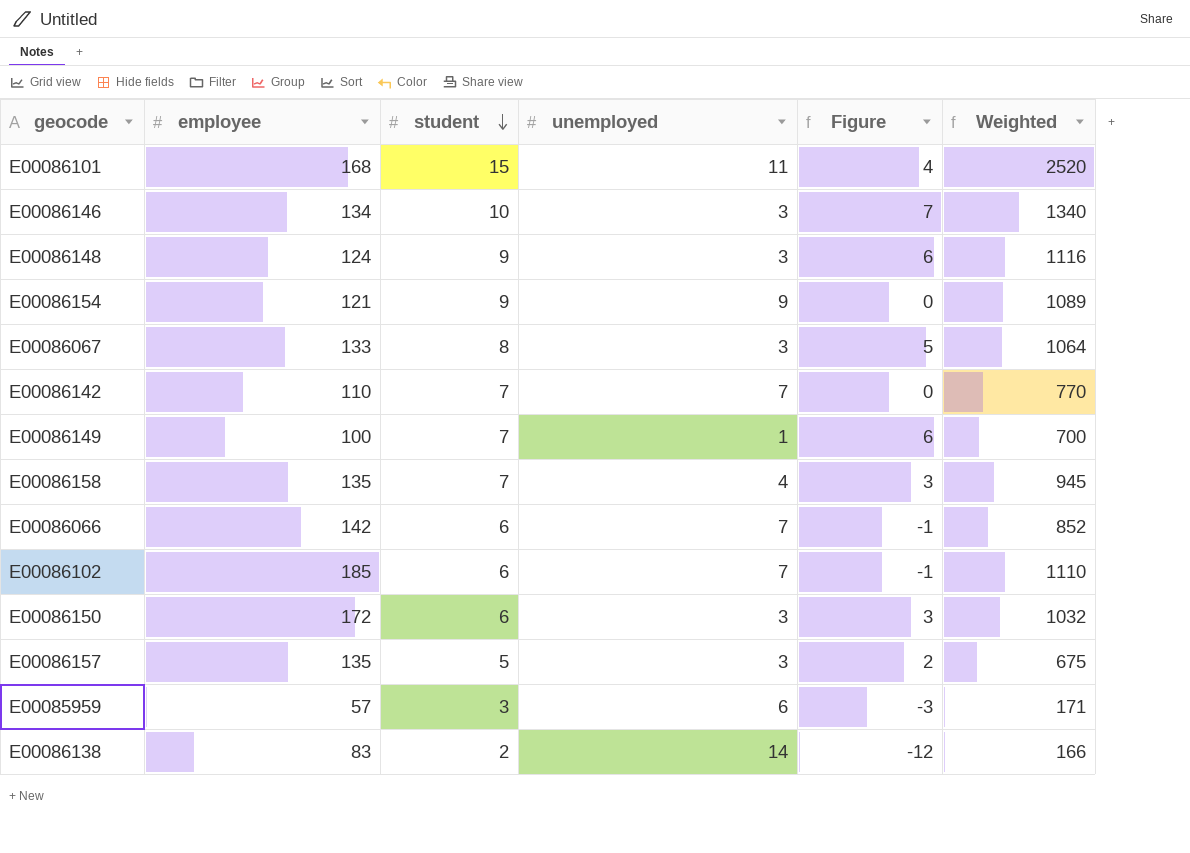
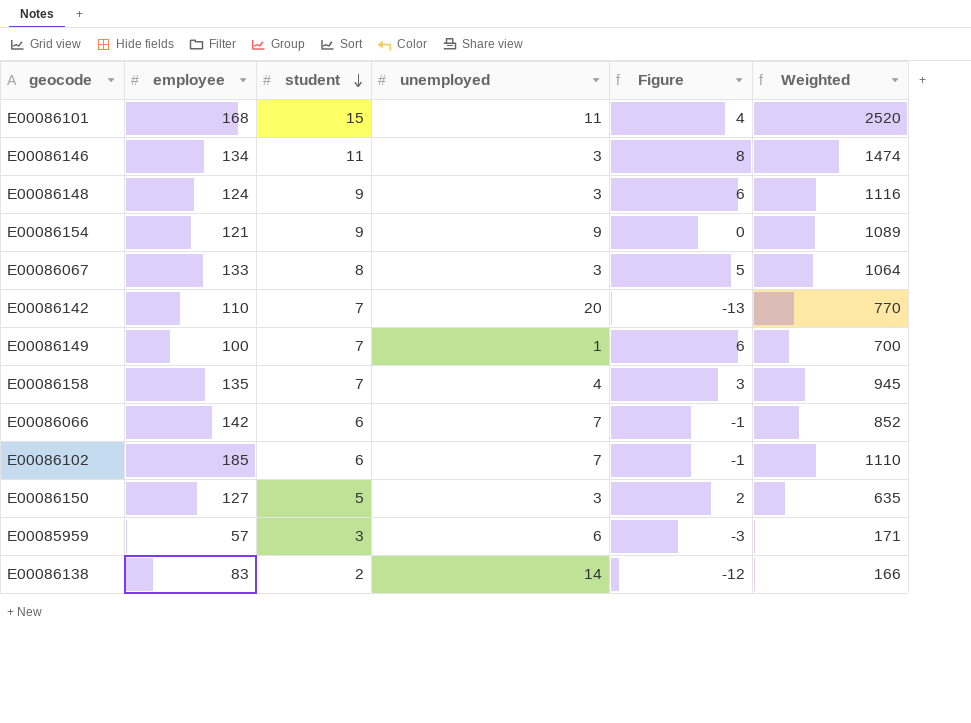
row E00086157: 135 | 5 | 3 | 2 | 675 -> none
E00086146 | student: 10 -> 11
E00086146 | Figure: 7 -> 8
E00086146 | Weighted: 1340 -> 1474
E00086142 | unemployed: 7 -> 20
E00086142 | Figure: 0 -> -13
E00086150 | employee: 172 -> 127
E00086150 | student: 6 -> 5
E00086150 | Figure: 3 -> 2
E00086150 | Weighted: 1032 -> 635

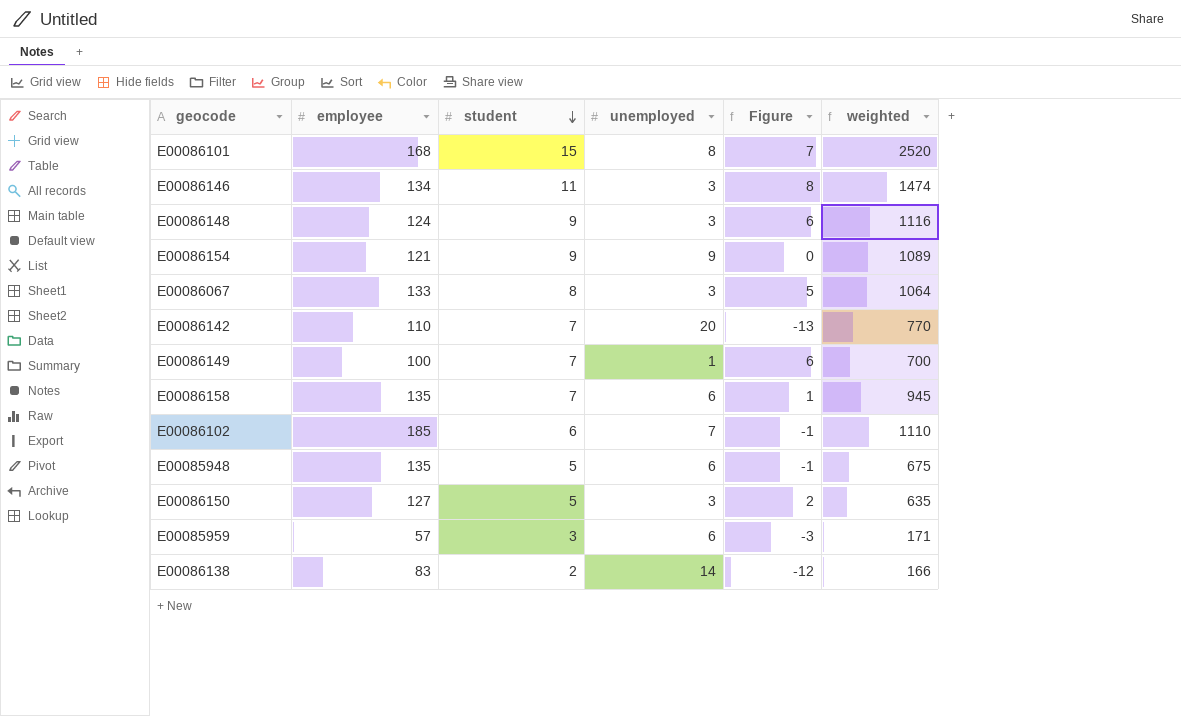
column name: Weighted -> weighted
row E00086066: 142 | 6 | 7 | -1 | 852 -> none
E00086101 | unemployed: 11 -> 8
E00086101 | Figure: 4 -> 7
E00086158 | unemployed: 4 -> 6
E00086158 | Figure: 3 -> 1
row E00085948: none -> 135 | 5 | 6 | -1 | 675

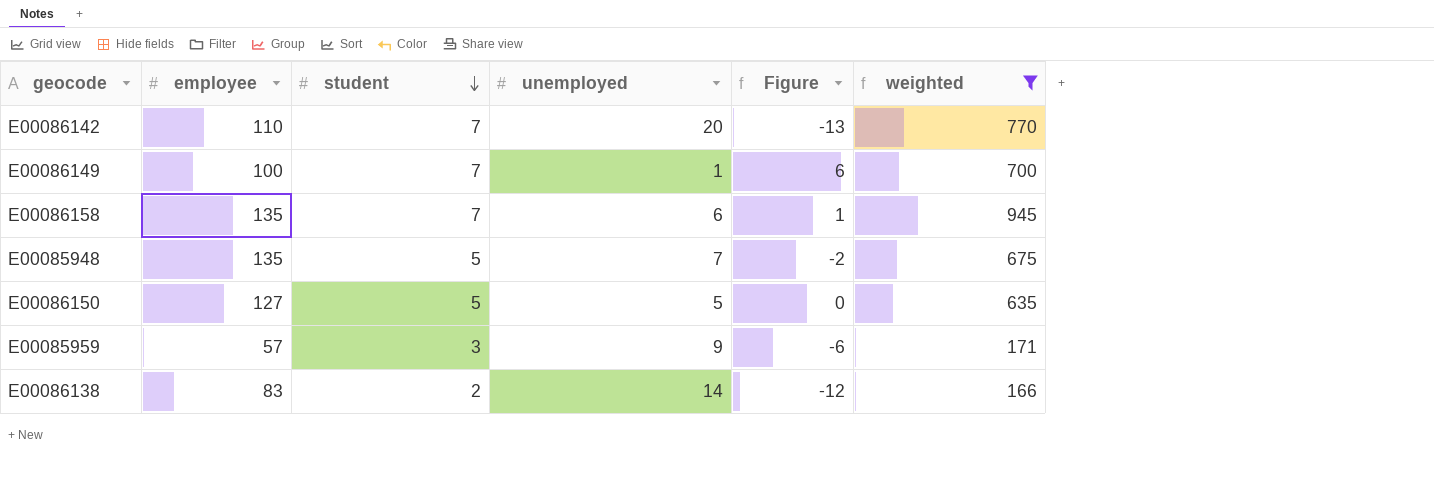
filter: none -> weighted <= 945
E00085948 | unemployed: 6 -> 7
E00085948 | Figure: -1 -> -2
E00086150 | unemployed: 3 -> 5
E00086150 | Figure: 2 -> 0
E00085959 | unemployed: 6 -> 9
E00085959 | Figure: -3 -> -6

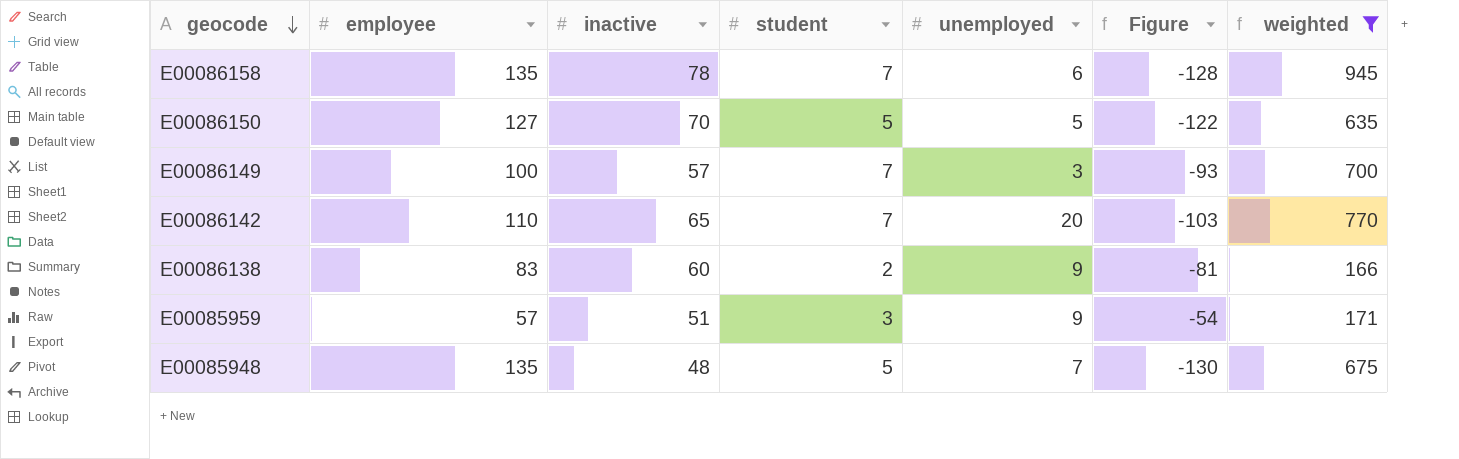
row order: student descending -> geocode descending
column inactive | position: none -> 3
column Figure | formula: [student] - [unemployed] -> [student] - [employee]
E00086149 | unemployed: 1 -> 3
E00086138 | unemployed: 14 -> 9

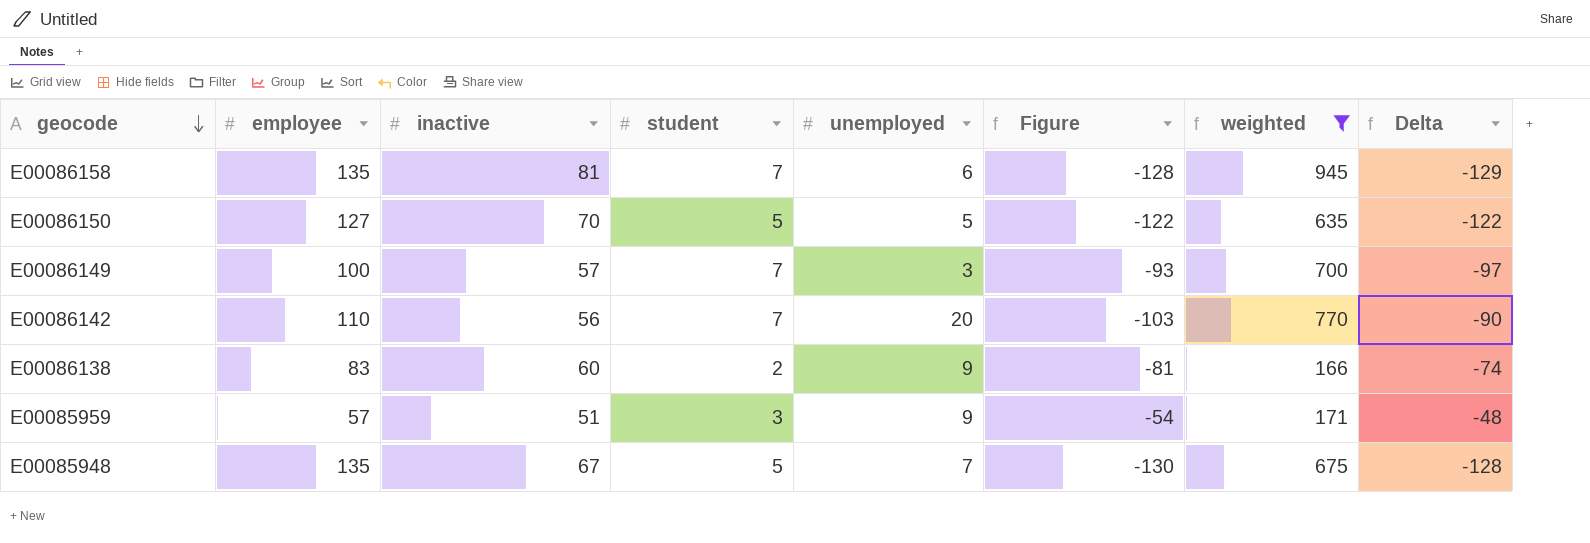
column Delta | formula: none -> [unemployed] - [employee]
E00086158 | inactive: 78 -> 81
E00086142 | inactive: 65 -> 56
E00085948 | inactive: 48 -> 67

